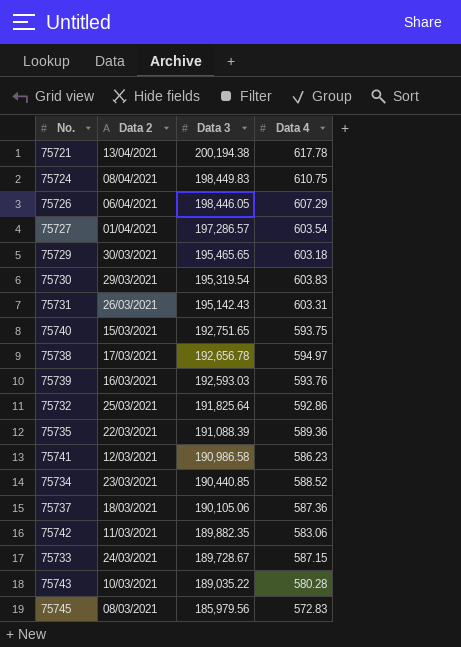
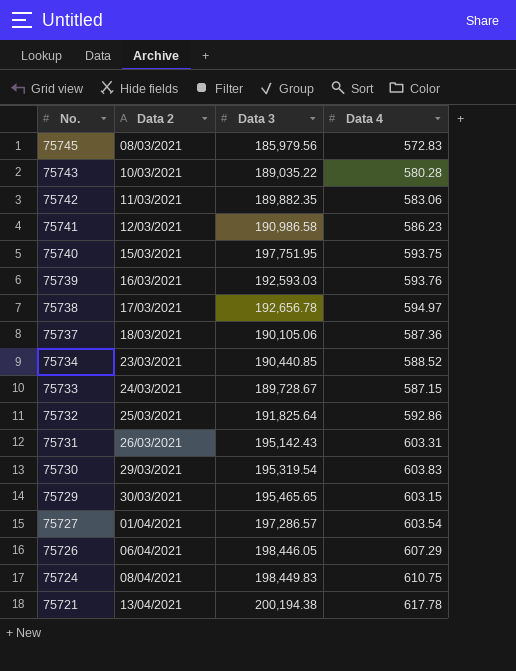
row order: Data 3 descending -> No. descending
row 75735: 22/03/2021 | 191,088.39 | 589.36 -> none
75740 | Data 3: 192,751.65 -> 197,751.95
75729 | Data 4: 603.18 -> 603.15

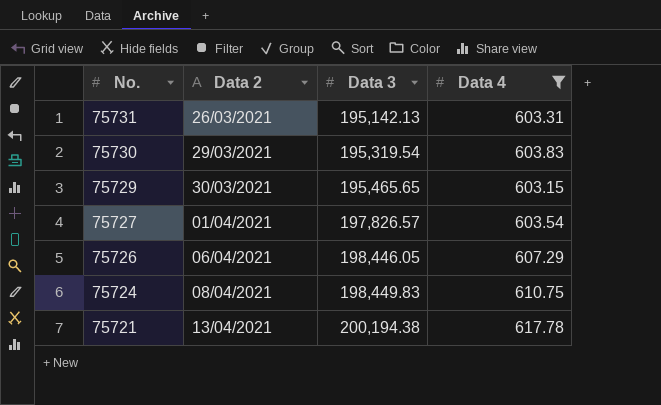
filter: none -> Data 4 >= 603.15
75731 | Data 3: 195,142.43 -> 195,142.13
75727 | Data 3: 197,286.57 -> 197,826.57

